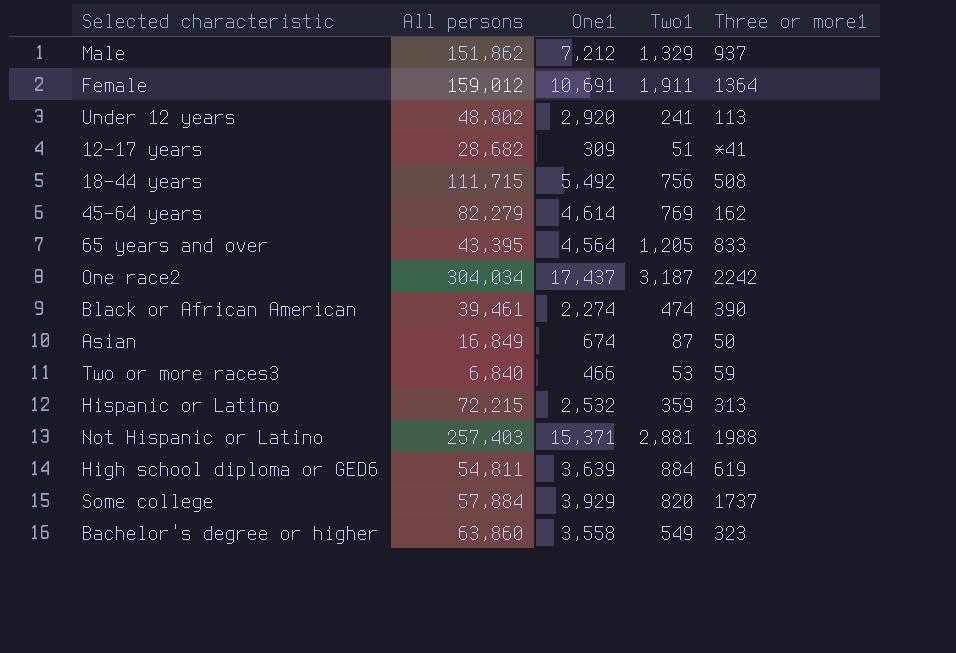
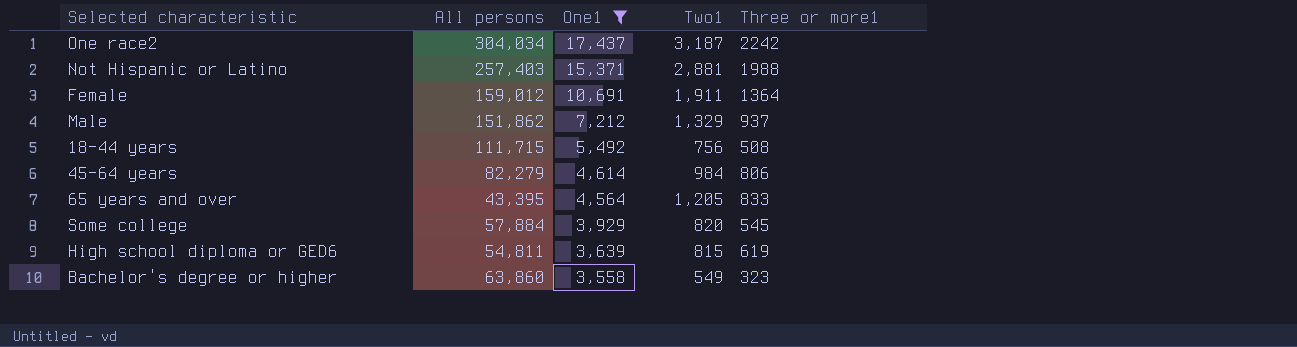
filter: none -> One1 >= 3,558
row order: none -> One1 descending
45-64 years | Two1: 769 -> 984
45-64 years | Three or more1: 162 -> 806
Some college | Three or more1: 1737 -> 545
High school diploma or GED6 | Two1: 884 -> 815

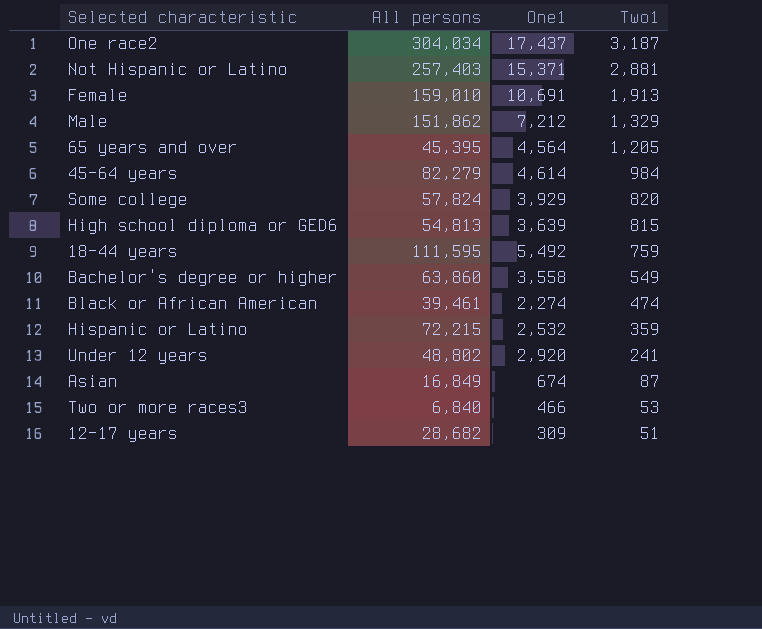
filter: One1 >= 3,558 -> none
row order: One1 descending -> Two1 descending
column Three or more1 | position: 5 -> none
Female | All persons: 159,012 -> 159,010
Female | Two1: 1,911 -> 1,913
65 years and over | All persons: 43,395 -> 45,395
Some college | All persons: 57,884 -> 57,824
High school diploma or GED6 | All persons: 54,811 -> 54,813
18-44 years | All persons: 111,715 -> 111,595
18-44 years | Two1: 756 -> 759

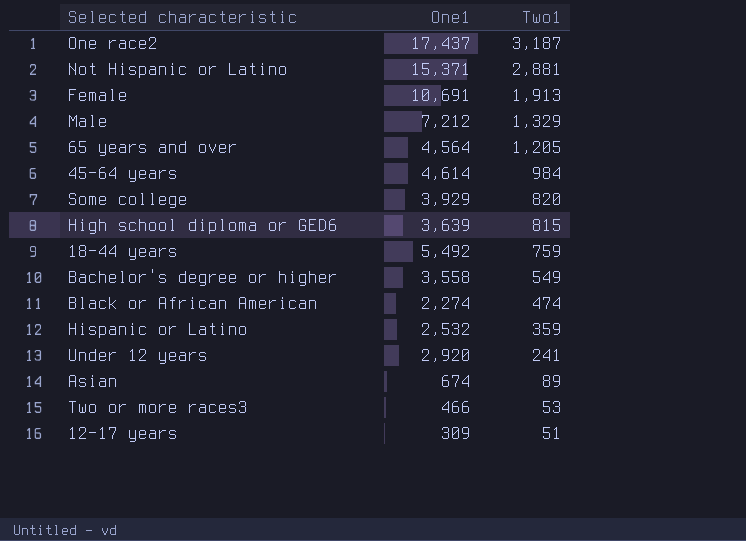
column All persons | position: 2 -> none
Asian | Two1: 87 -> 89

